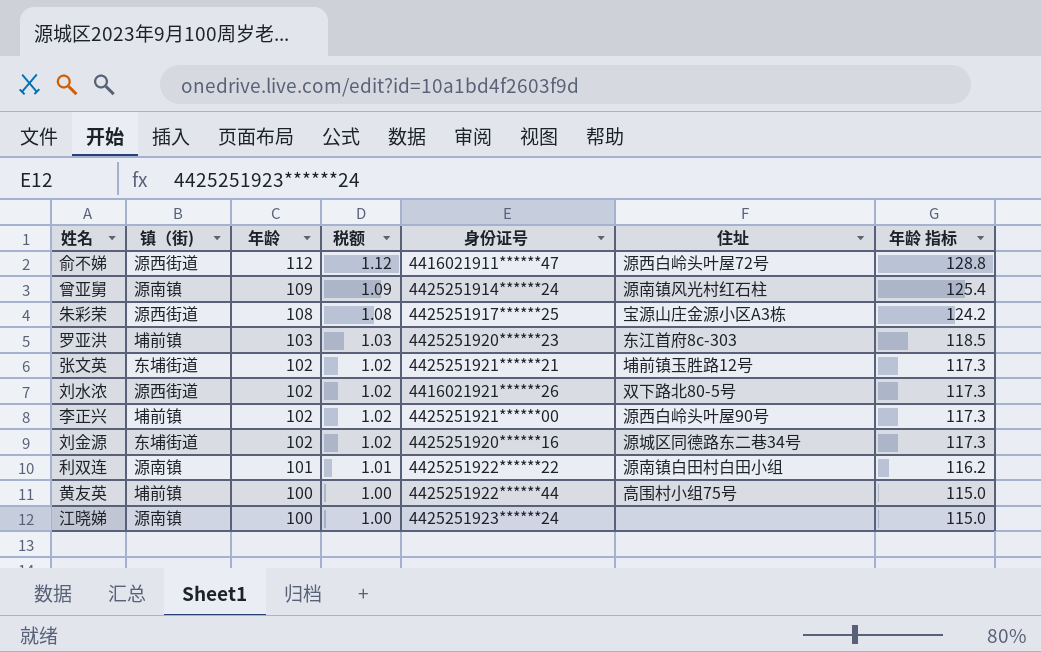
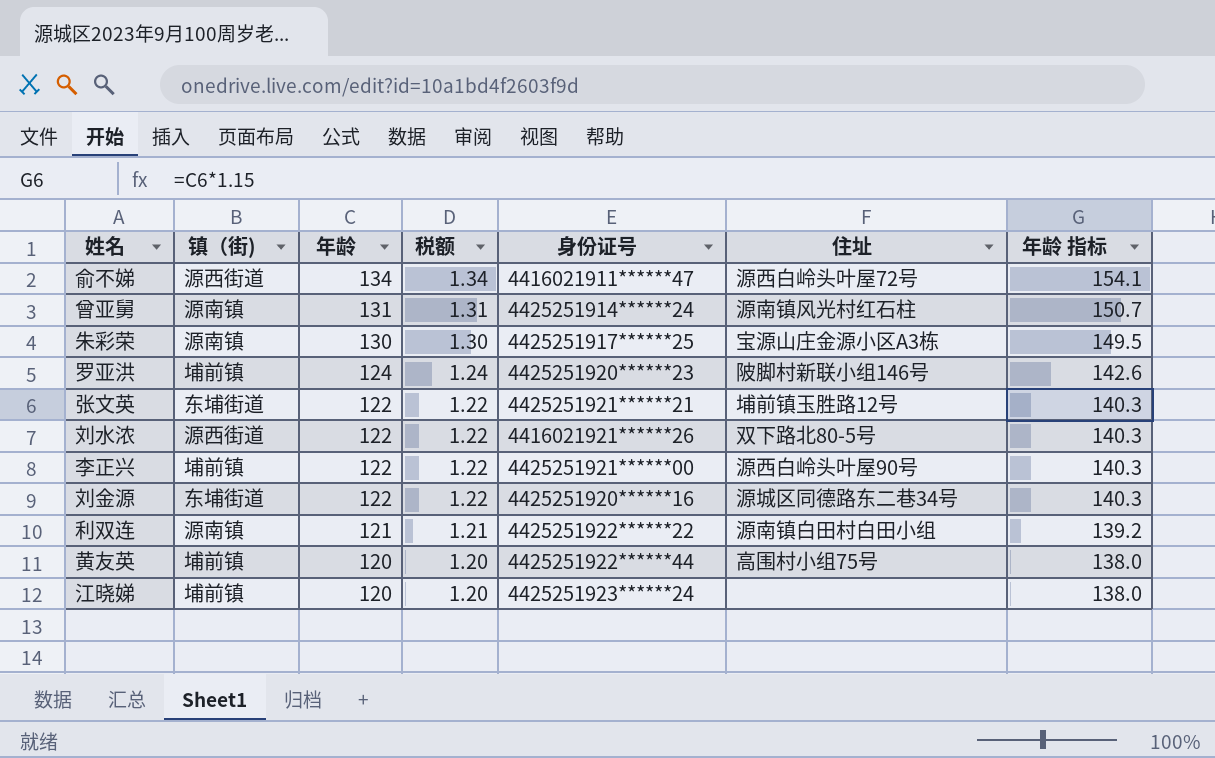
俞不娣 | 年龄: 112 -> 134
俞不娣 | 税额: 1.12 -> 1.34
俞不娣 | 年龄 指标: 128.8 -> 154.1
曾亚舅 | 年龄: 109 -> 131
曾亚舅 | 税额: 1.09 -> 1.31
曾亚舅 | 年龄 指标: 125.4 -> 150.7
朱彩荣 | 镇（街): 源西街道 -> 源南镇
朱彩荣 | 年龄: 108 -> 130
朱彩荣 | 税额: 1.08 -> 1.30
朱彩荣 | 年龄 指标: 124.2 -> 149.5
罗亚洪 | 年龄: 103 -> 124
罗亚洪 | 税额: 1.03 -> 1.24
罗亚洪 | 住址: 东江首府8c-303 -> 陂脚村新联小组146号
罗亚洪 | 年龄 指标: 118.5 -> 142.6
张文英 | 年龄: 102 -> 122
张文英 | 税额: 1.02 -> 1.22
张文英 | 年龄 指标: 117.3 -> 140.3
刘水浓 | 年龄: 102 -> 122
刘水浓 | 税额: 1.02 -> 1.22
刘水浓 | 年龄 指标: 117.3 -> 140.3
李正兴 | 年龄: 102 -> 122
李正兴 | 税额: 1.02 -> 1.22
李正兴 | 年龄 指标: 117.3 -> 140.3
刘金源 | 年龄: 102 -> 122
刘金源 | 税额: 1.02 -> 1.22
刘金源 | 年龄 指标: 117.3 -> 140.3
利双连 | 年龄: 101 -> 121
利双连 | 税额: 1.01 -> 1.21
利双连 | 年龄 指标: 116.2 -> 139.2
黄友英 | 年龄: 100 -> 120
黄友英 | 税额: 1.00 -> 1.20
黄友英 | 年龄 指标: 115.0 -> 138.0
江晓娣 | 镇（街): 源南镇 -> 埔前镇
江晓娣 | 年龄: 100 -> 120
江晓娣 | 税额: 1.00 -> 1.20
江晓娣 | 年龄 指标: 115.0 -> 138.0

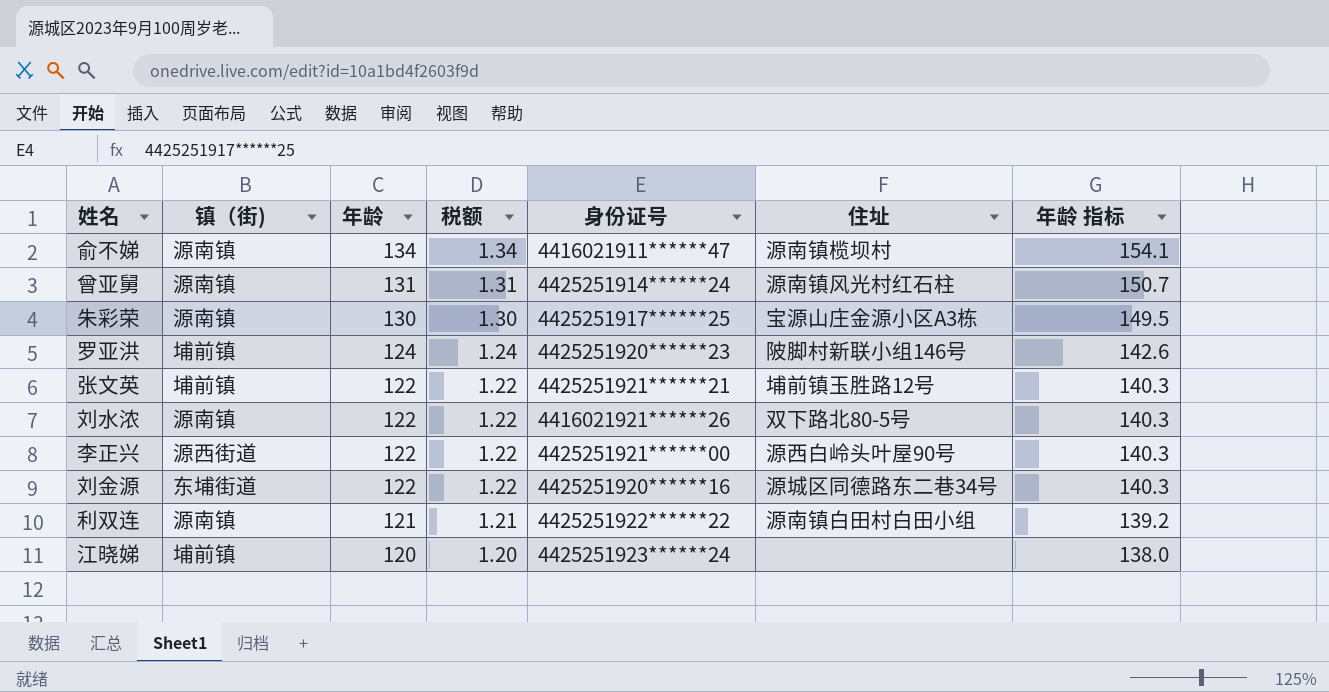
row 黄友英: 埔前镇 | 120 | 1.20 | 4425251922******44 | 高围村小组75号 | 138.0 -> none
俞不娣 | 镇（街): 源西街道 -> 源南镇
俞不娣 | 住址: 源西白岭头叶屋72号 -> 源南镇榄坝村
张文英 | 镇（街): 东埔街道 -> 埔前镇
刘水浓 | 镇（街): 源西街道 -> 源南镇
李正兴 | 镇（街): 埔前镇 -> 源西街道

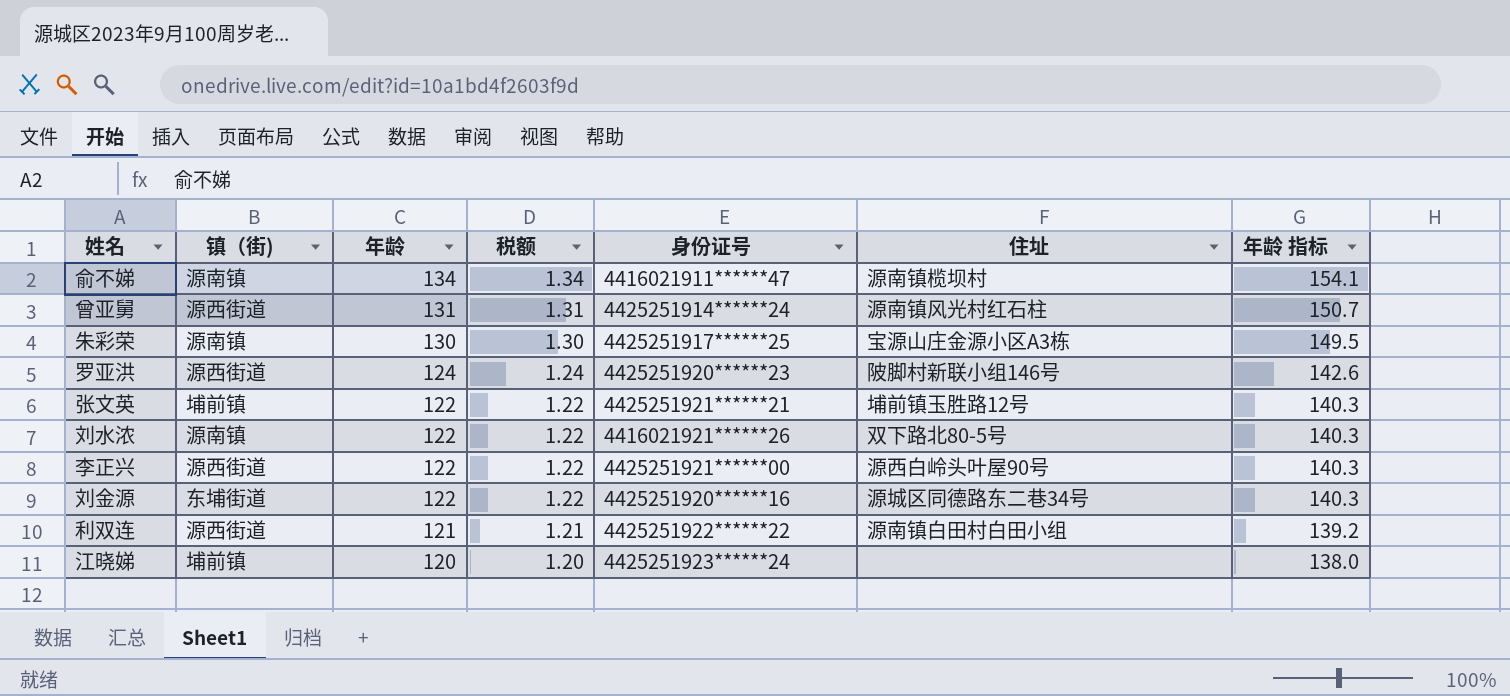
曾亚舅 | 镇（街): 源南镇 -> 源西街道
罗亚洪 | 镇（街): 埔前镇 -> 源西街道
利双连 | 镇（街): 源南镇 -> 源西街道

